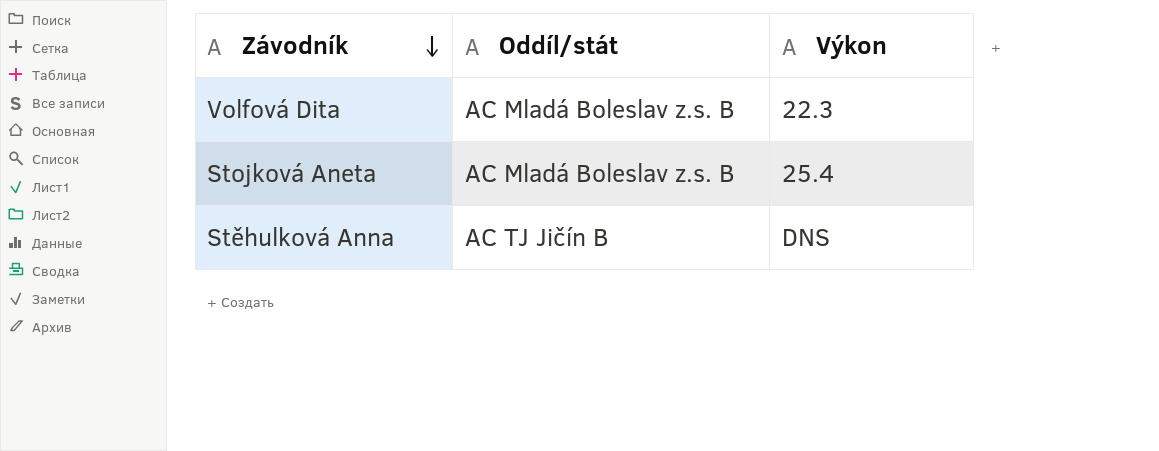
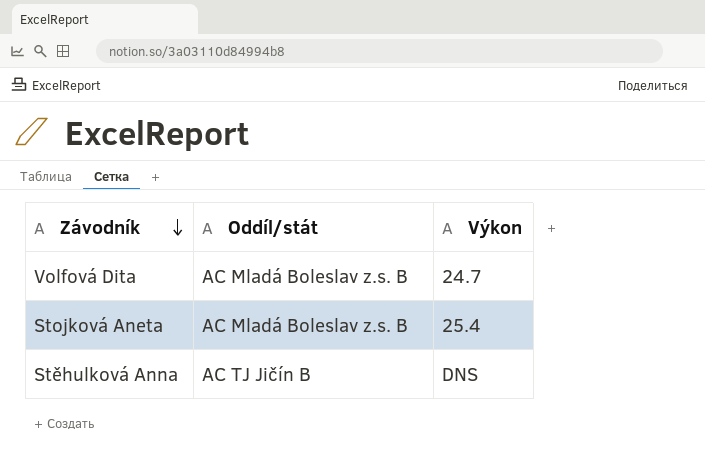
Volfová Dita | Výkon: 22.3 -> 24.7

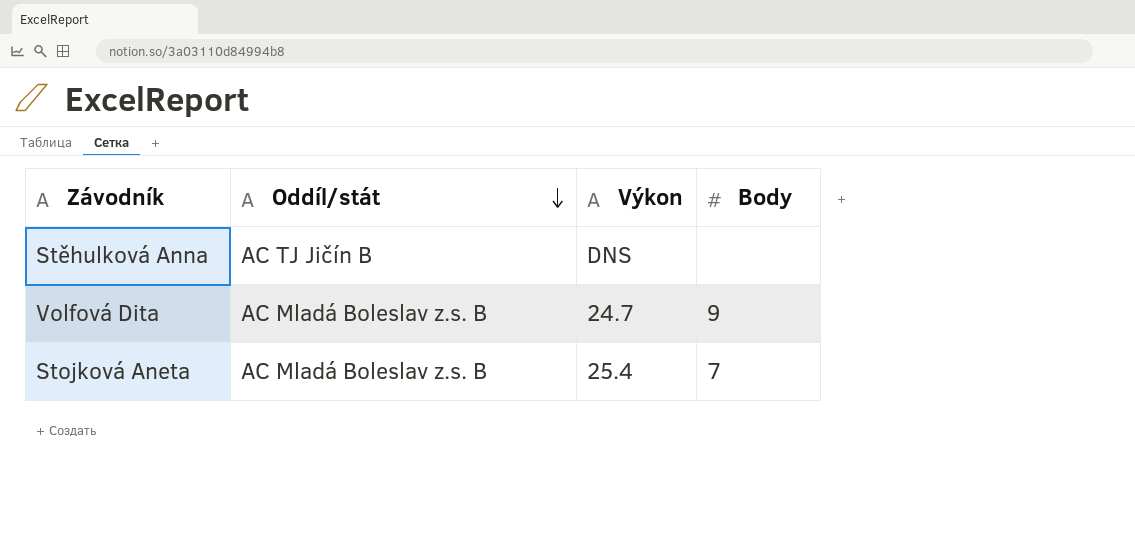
row order: Závodník descending -> Oddíl/stát descending
column Body | position: none -> 4

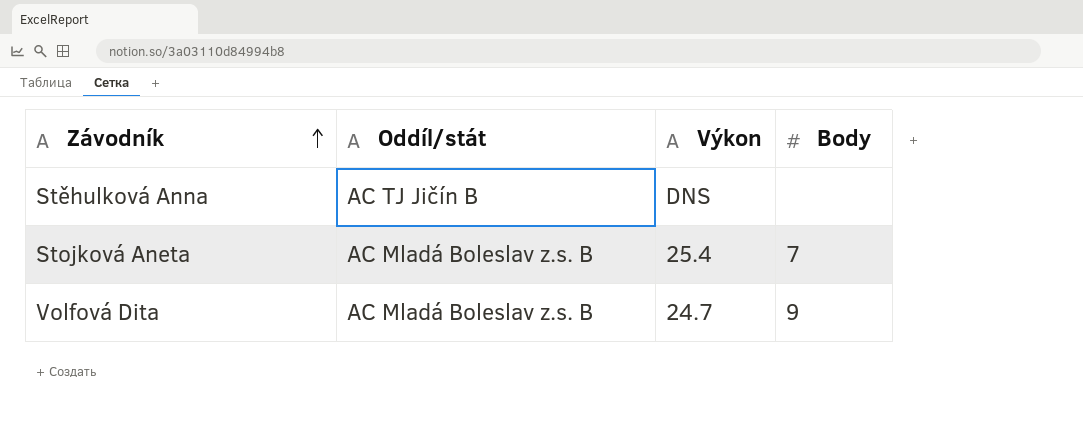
row order: Oddíl/stát descending -> Závodník ascending

